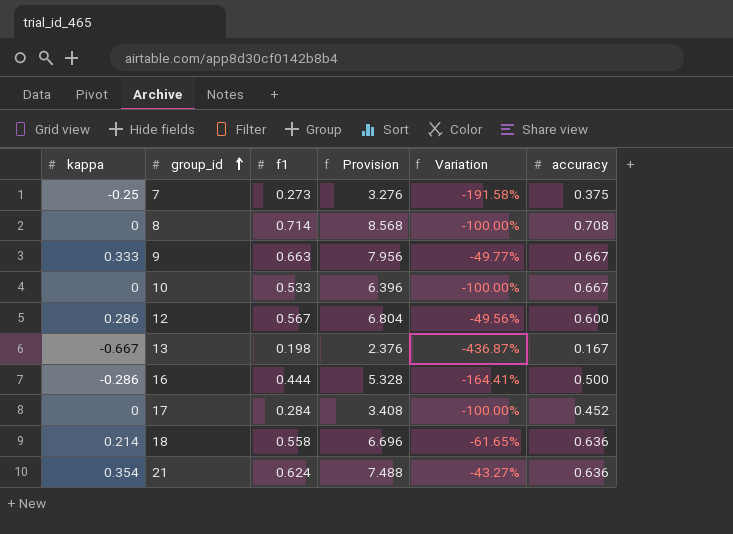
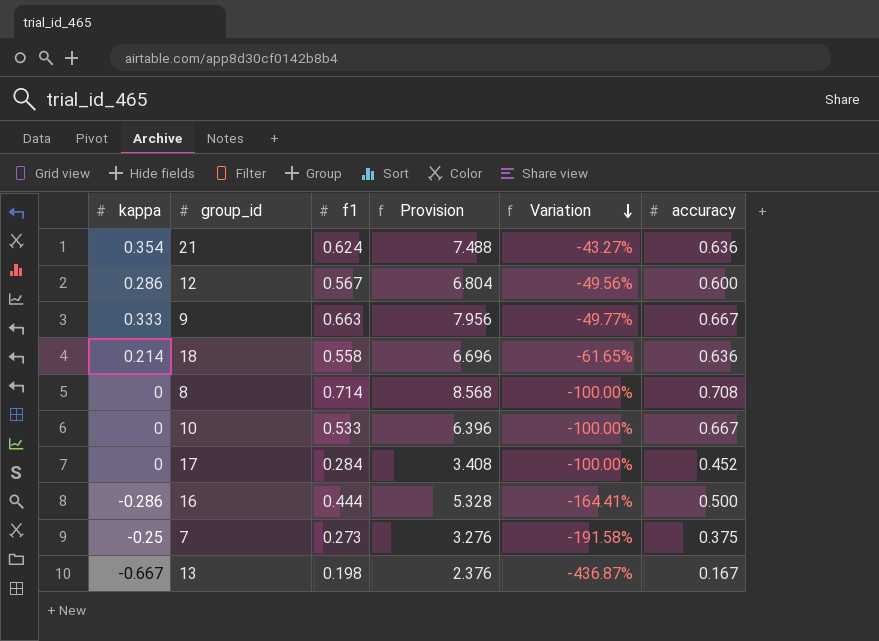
row order: group_id ascending -> Variation descending

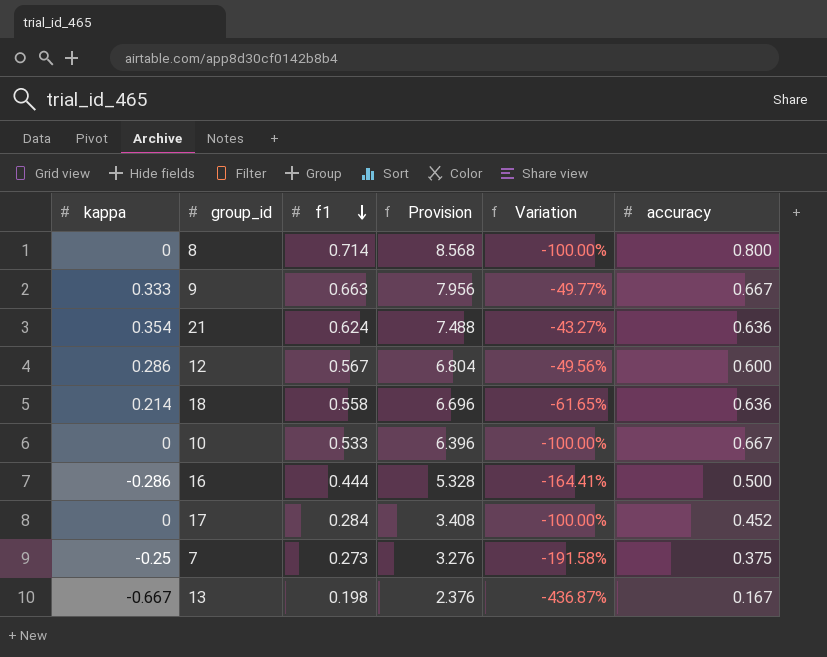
row order: Variation descending -> f1 descending
8 | accuracy: 0.708 -> 0.800

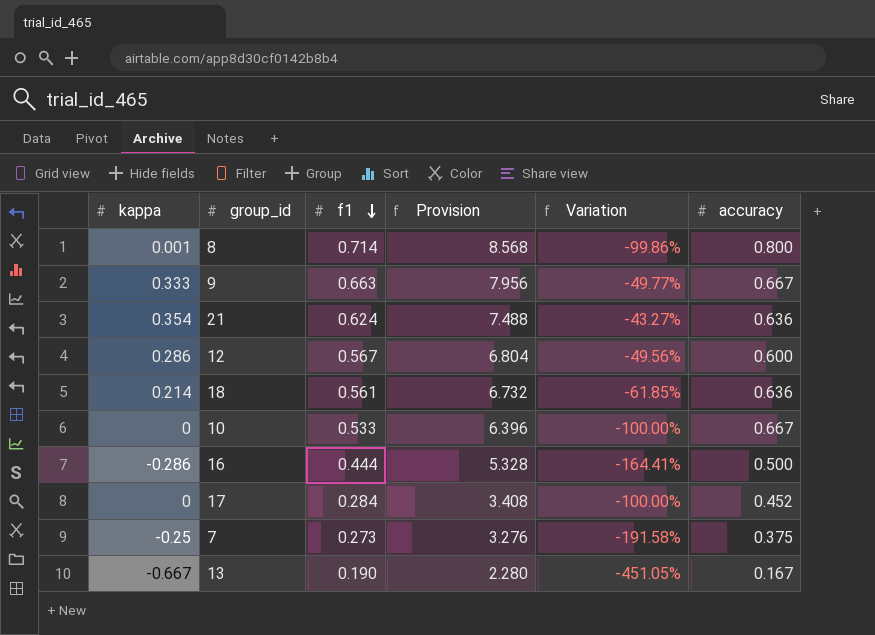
8 | kappa: 0 -> 0.001
8 | Variation: -100.00% -> -99.86%
18 | f1: 0.558 -> 0.561
18 | Provision: 6.696 -> 6.732
18 | Variation: -61.65% -> -61.85%
13 | f1: 0.198 -> 0.190
13 | Provision: 2.376 -> 2.280
13 | Variation: -436.87% -> -451.05%

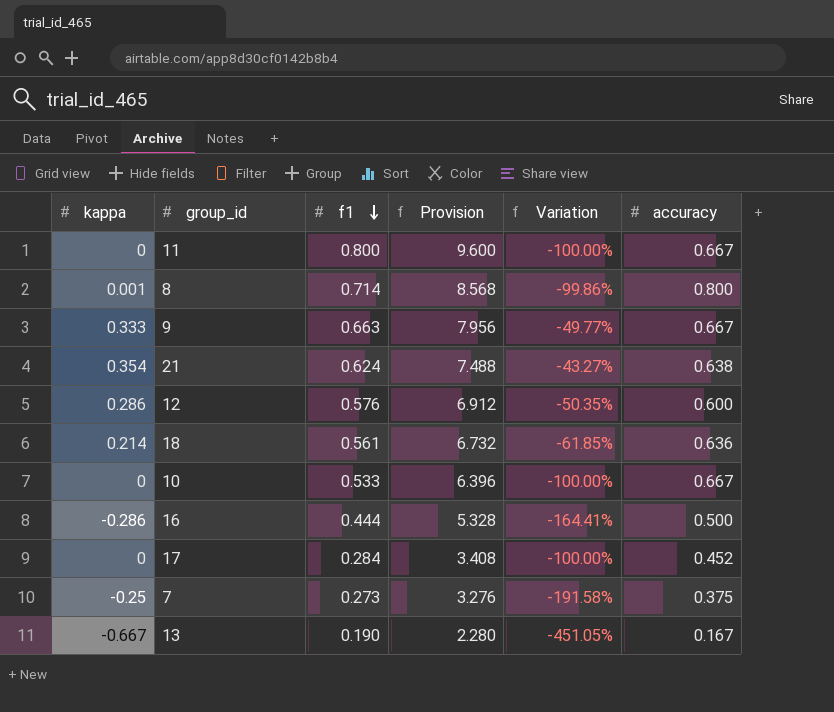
row 11: none -> 0 | 0.800 | 9.600 | -100.00% | 0.667
21 | accuracy: 0.636 -> 0.638
12 | f1: 0.567 -> 0.576
12 | Provision: 6.804 -> 6.912
12 | Variation: -49.56% -> -50.35%

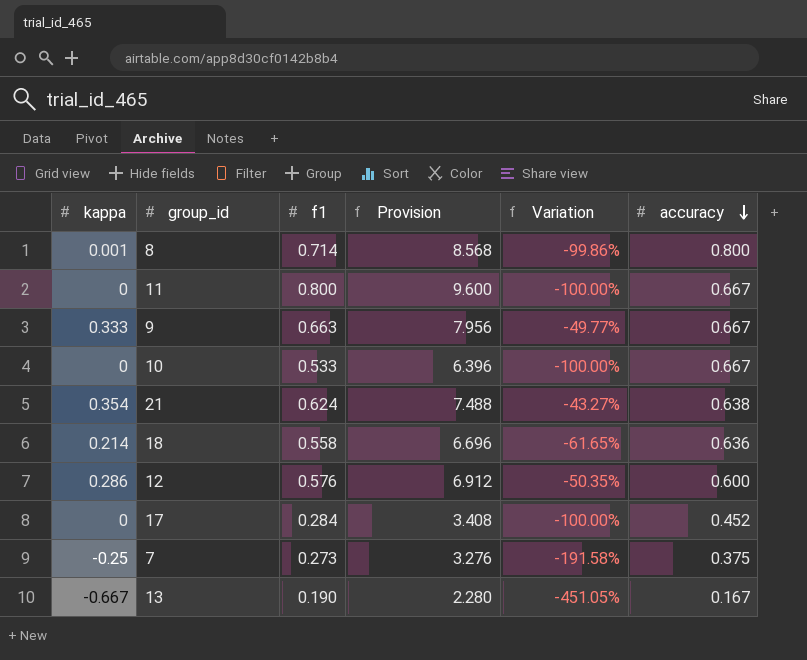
row order: f1 descending -> accuracy descending
row 16: -0.286 | 0.444 | 5.328 | -164.41% | 0.500 -> none
18 | f1: 0.561 -> 0.558
18 | Provision: 6.732 -> 6.696
18 | Variation: -61.85% -> -61.65%

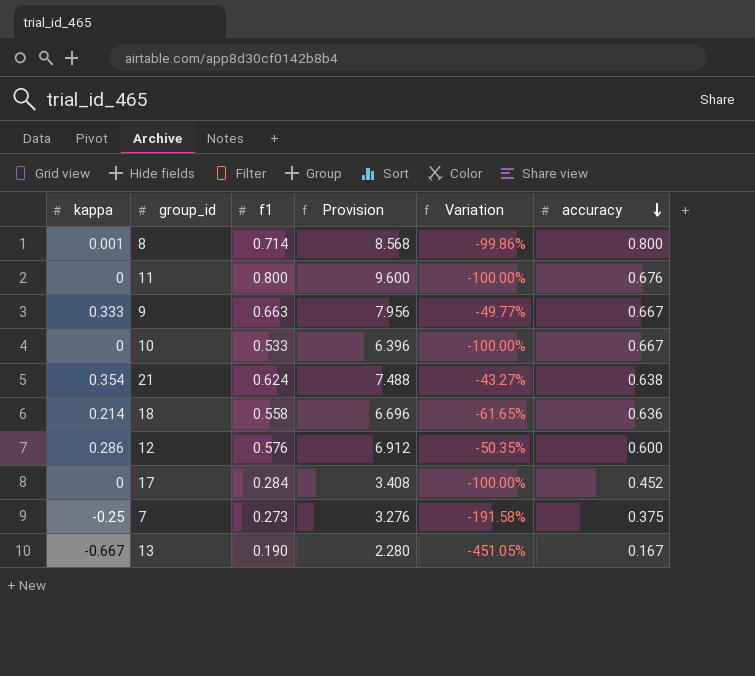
11 | accuracy: 0.667 -> 0.676

